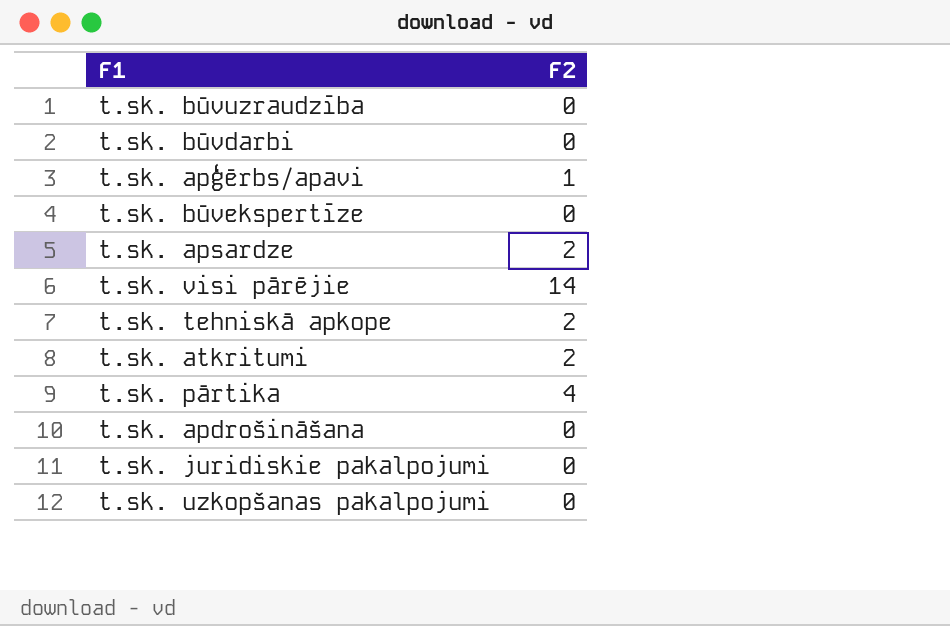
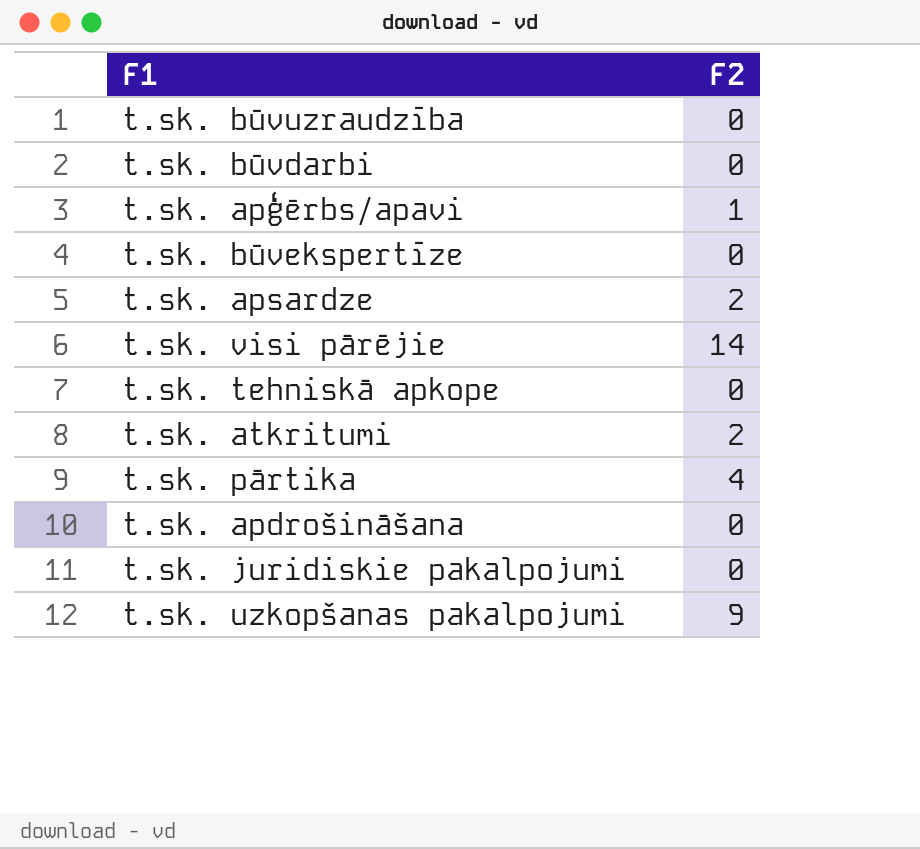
t.sk. tehniskā apkope | F2: 2 -> 0
t.sk. uzkopšanas pakalpojumi | F2: 0 -> 9

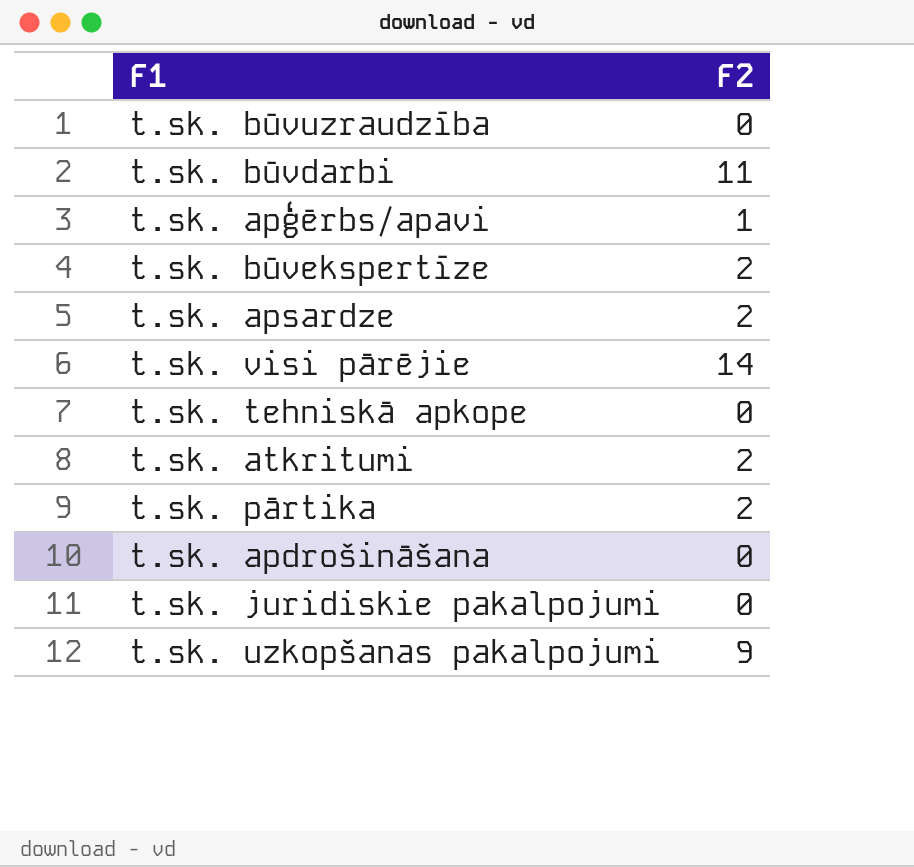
t.sk. būvdarbi | F2: 0 -> 11
t.sk. būvekspertīze | F2: 0 -> 2
t.sk. pārtika | F2: 4 -> 2

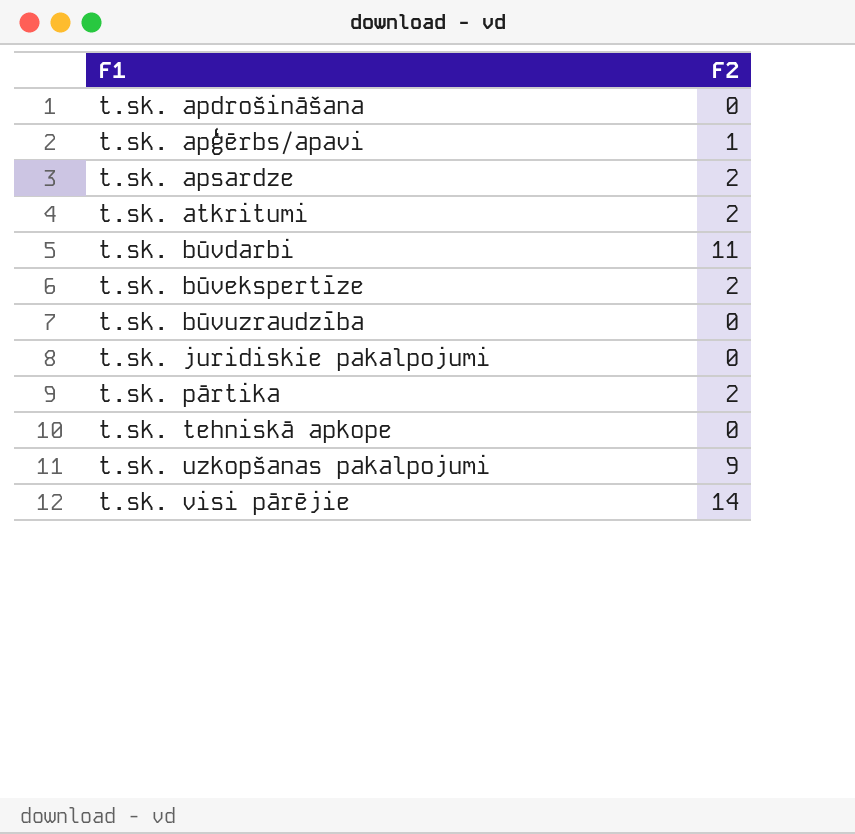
row order: none -> F1 ascending

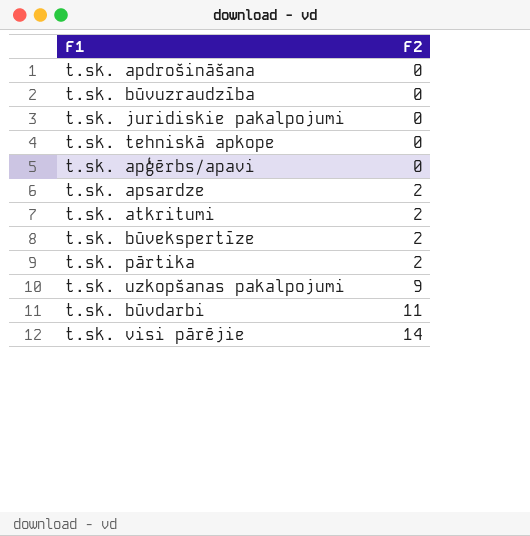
row order: F1 ascending -> F2 ascending
t.sk. apģērbs/apavi | F2: 1 -> 0

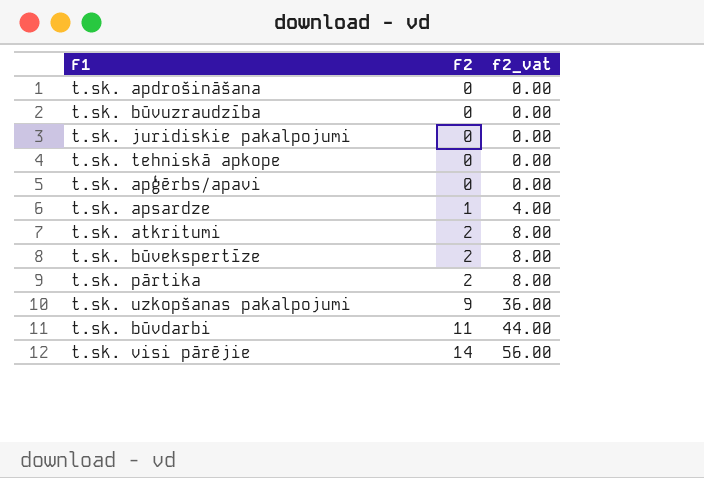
column f2_vat | formula: none -> [F2] * 4
t.sk. apsardze | F2: 2 -> 1

